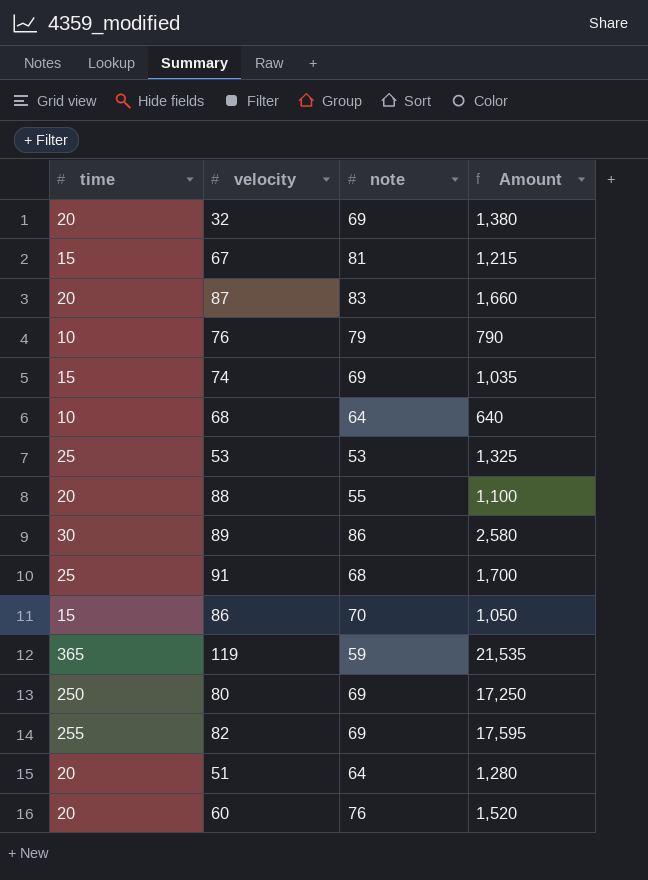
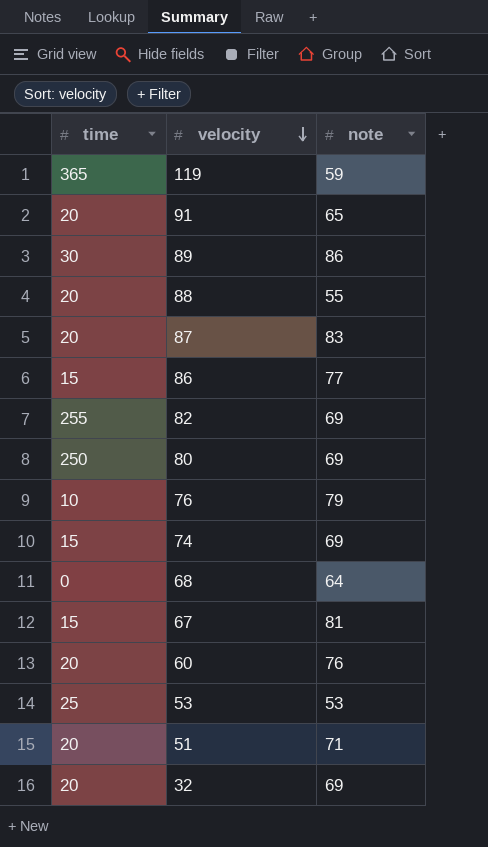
row order: none -> velocity descending
column Amount | formula: [time] * [note] -> none
91 | time: 25 -> 20
91 | note: 68 -> 65
86 | note: 70 -> 77
68 | time: 10 -> 0
51 | note: 64 -> 71

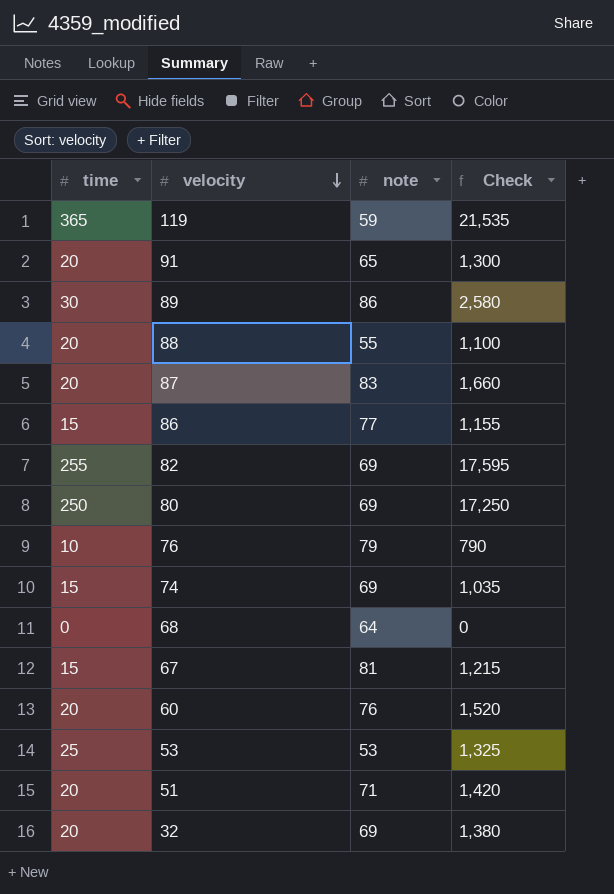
column Check | formula: none -> [time] * [note]

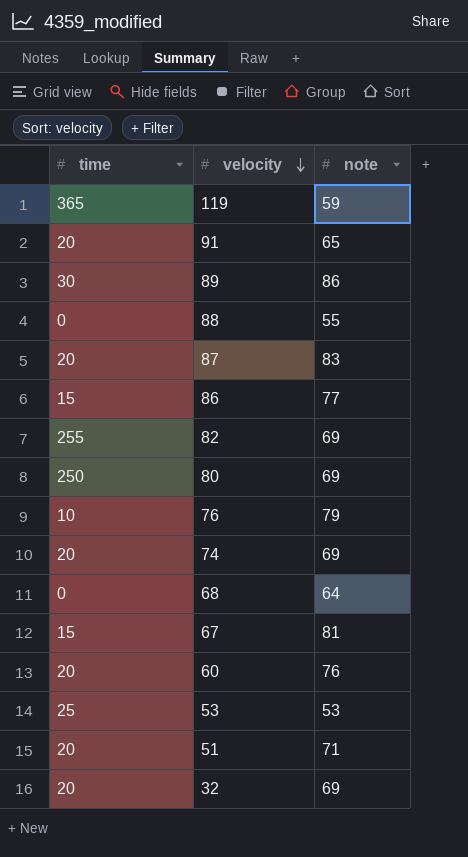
column Check | formula: [time] * [note] -> none
88 | time: 20 -> 0
74 | time: 15 -> 20

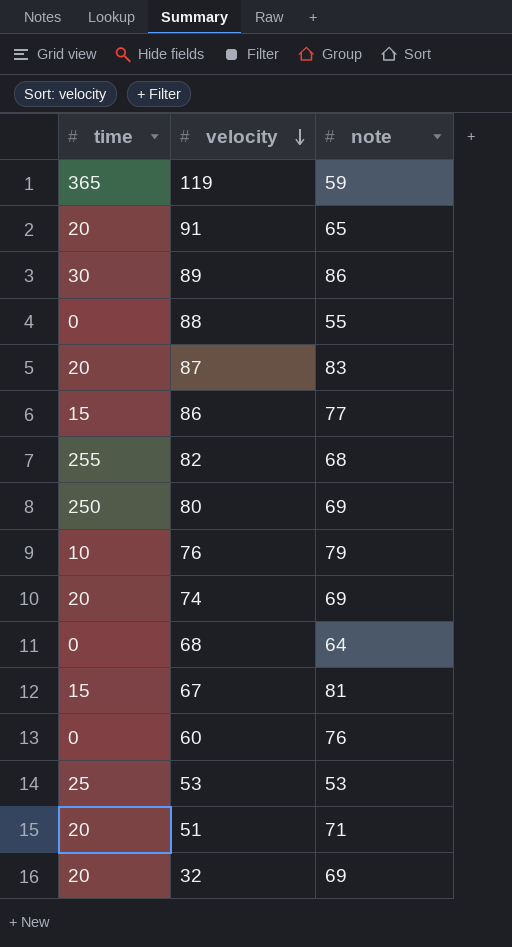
82 | note: 69 -> 68
60 | time: 20 -> 0

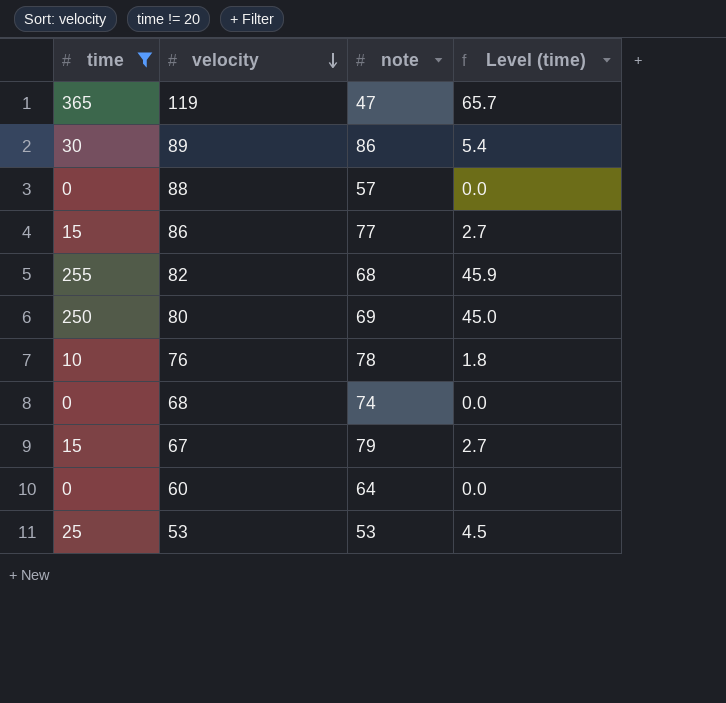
filter: none -> time != 20
column Level (time) | formula: none -> [time] * 0.18
119 | note: 59 -> 47
88 | note: 55 -> 57
76 | note: 79 -> 78
68 | note: 64 -> 74
67 | note: 81 -> 79
60 | note: 76 -> 64

